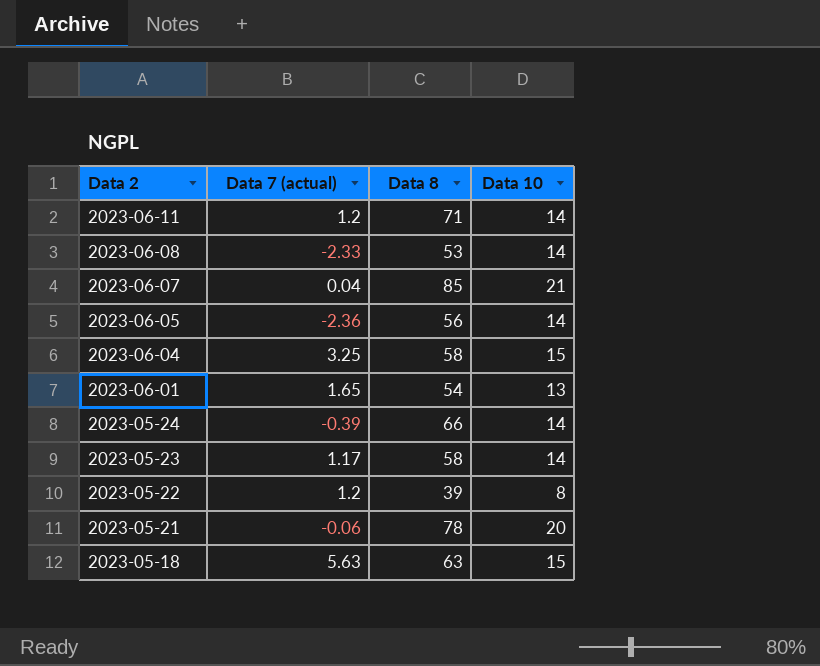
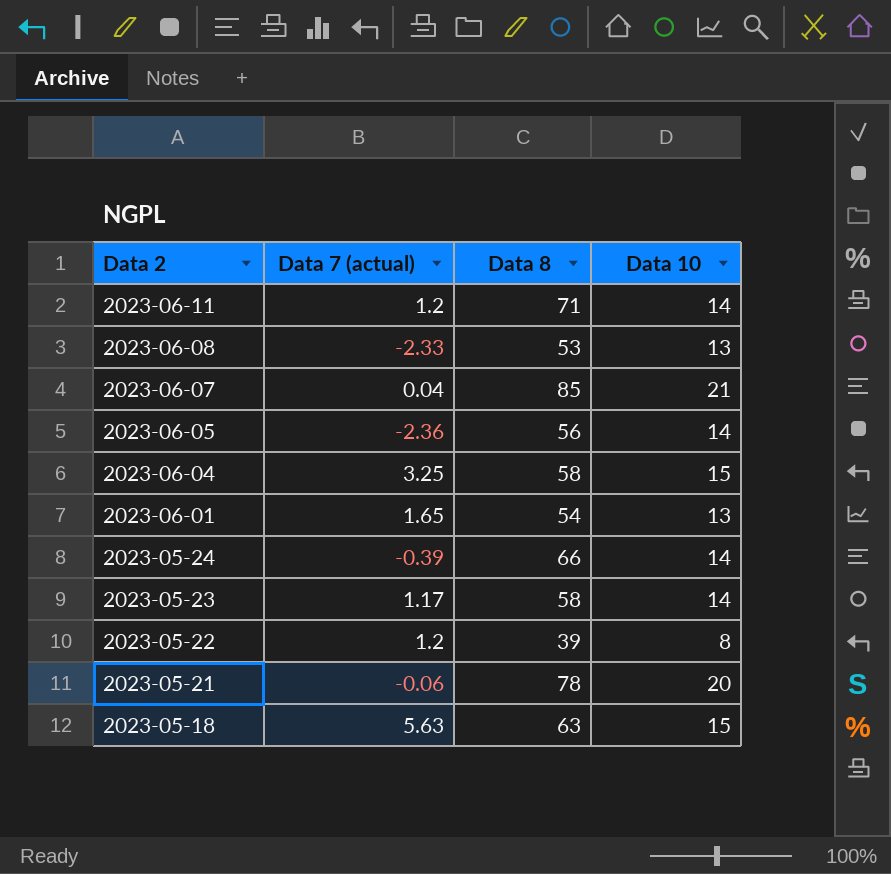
2023-06-08 | Data 10: 14 -> 13

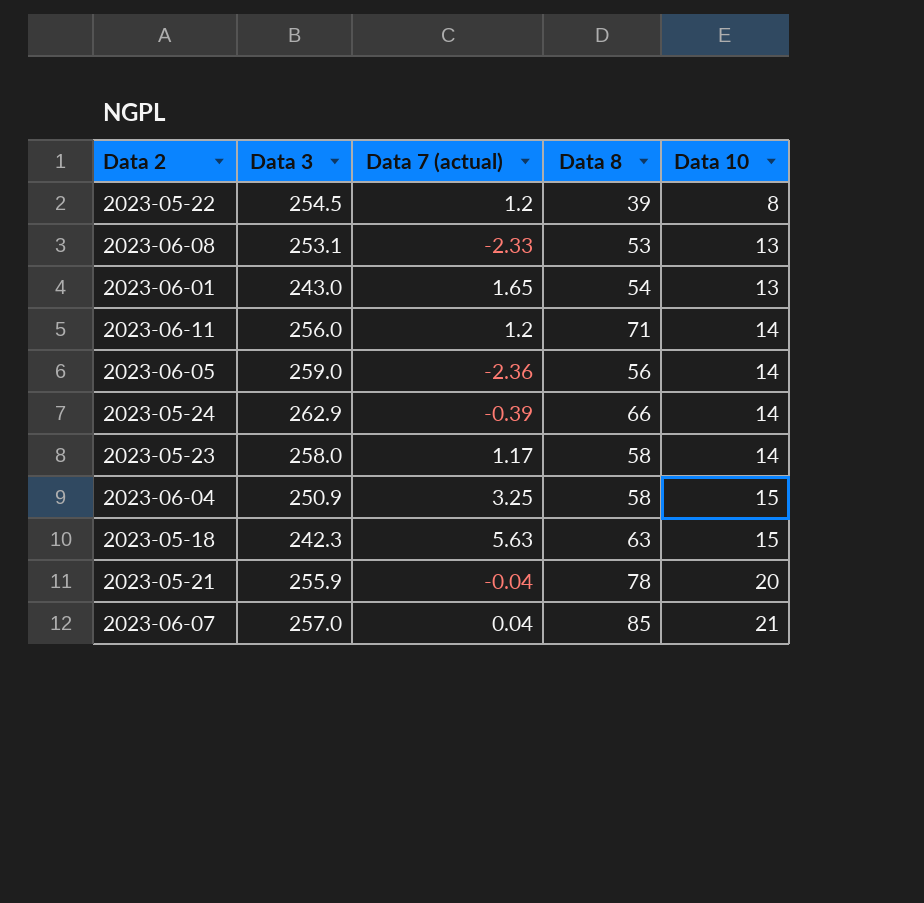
row order: Data 2 descending -> Data 10 ascending
column Data 3 | position: none -> 2
2023-05-21 | Data 7 (actual): -0.06 -> -0.04

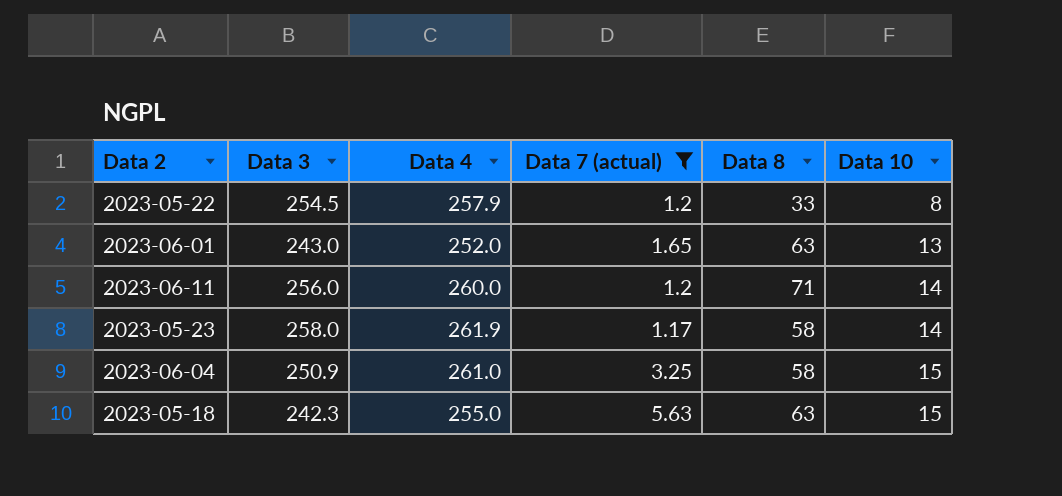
filter: none -> Data 7 (actual) >= 1.17
column Data 4 | position: none -> 3
2023-05-22 | Data 8: 39 -> 33
2023-06-01 | Data 8: 54 -> 63

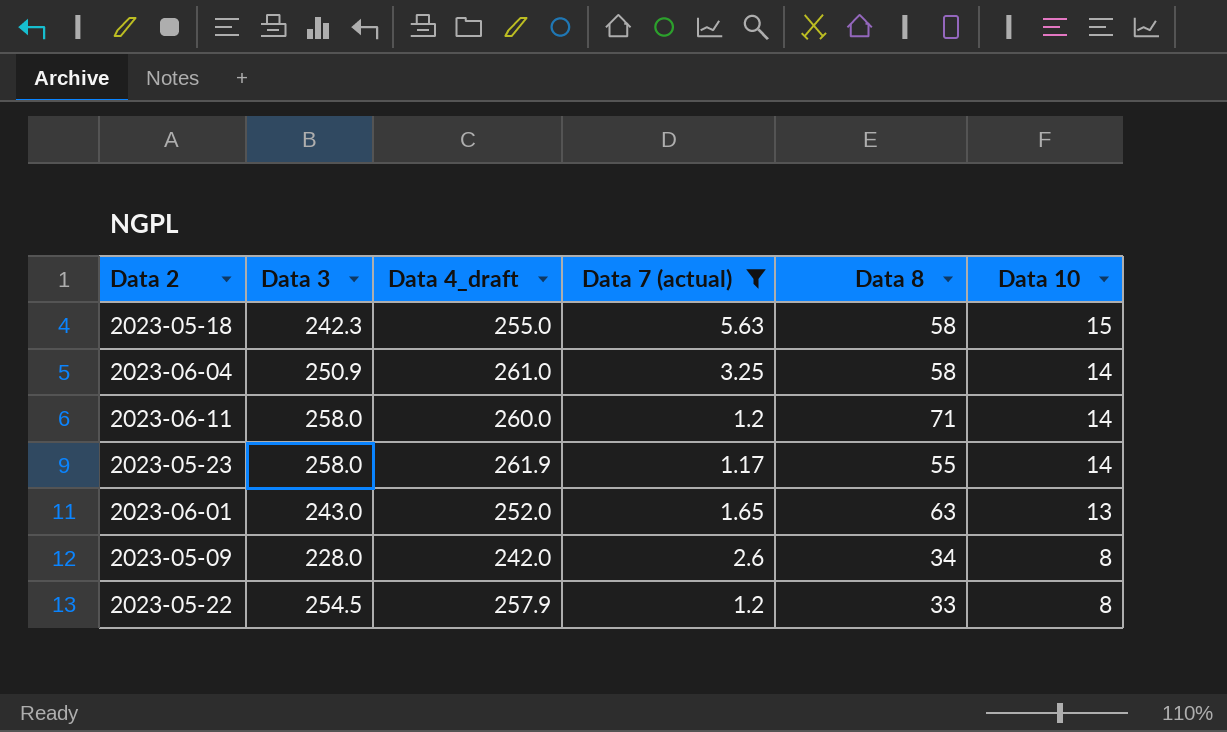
row order: Data 10 ascending -> Data 10 descending
column name: Data 4 -> Data 4_draft
2023-05-18 | Data 8: 63 -> 58
2023-06-04 | Data 10: 15 -> 14
2023-06-11 | Data 3: 256.0 -> 258.0
2023-05-23 | Data 8: 58 -> 55
row 2023-05-09: none -> 228.0 | 242.0 | 2.6 | 34 | 8

